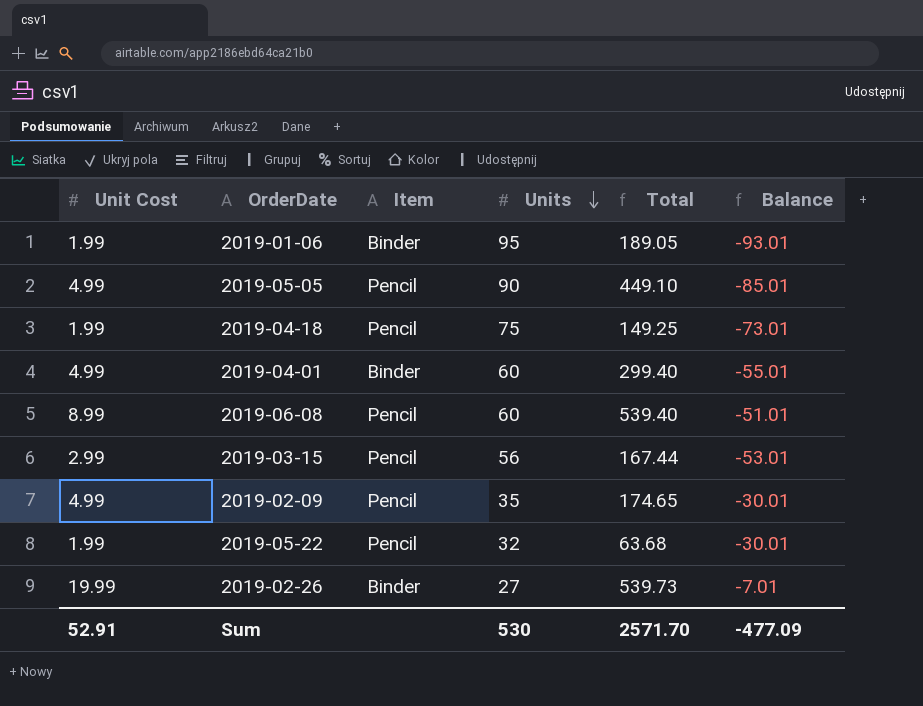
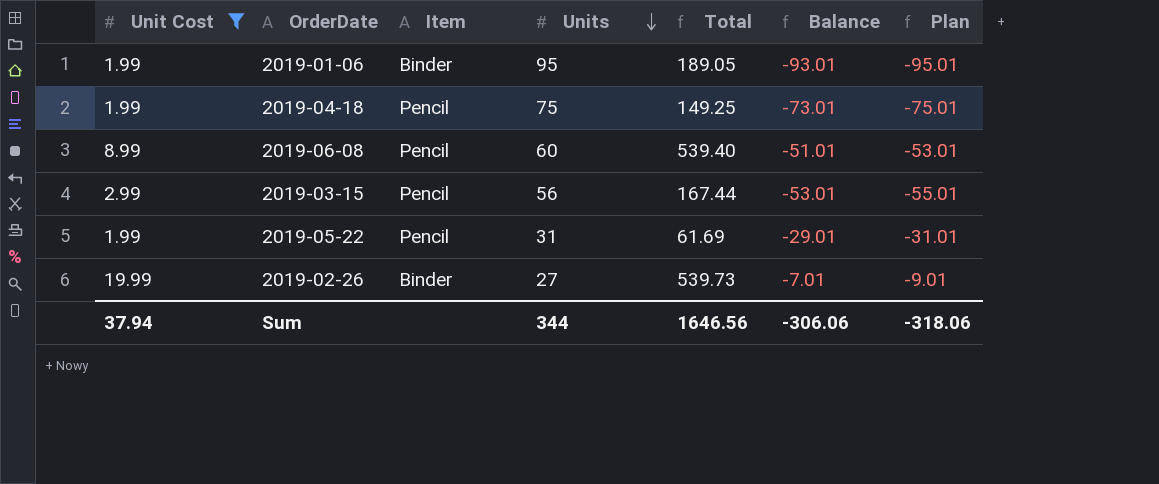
filter: none -> Unit Cost != 4.99
column Plan | formula: none -> [Balance] - 2
2019-05-22 | Units: 32 -> 31
2019-05-22 | Total: 63.68 -> 61.69
2019-05-22 | Balance: -30.01 -> -29.01
Sum | Unit Cost: 52.91 -> 37.94
Sum | Units: 530 -> 344
Sum | Total: 2571.70 -> 1646.56
Sum | Balance: -477.09 -> -306.06

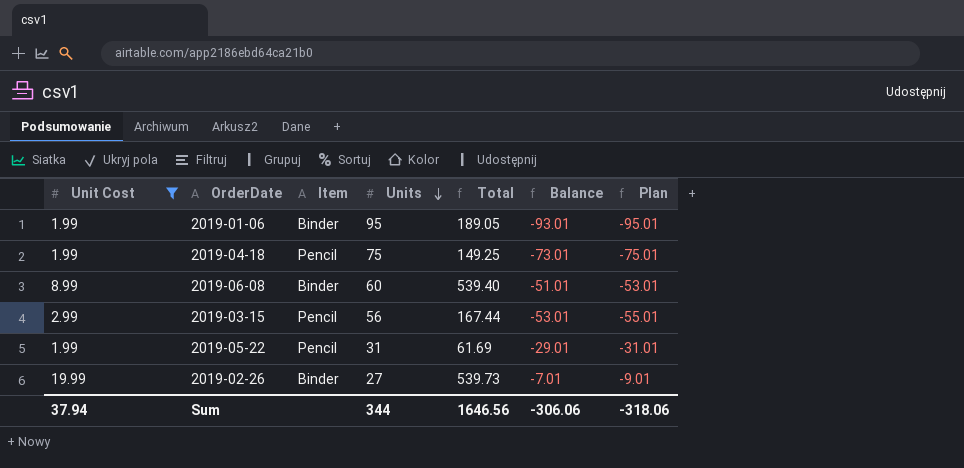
2019-06-08 | Item: Pencil -> Binder

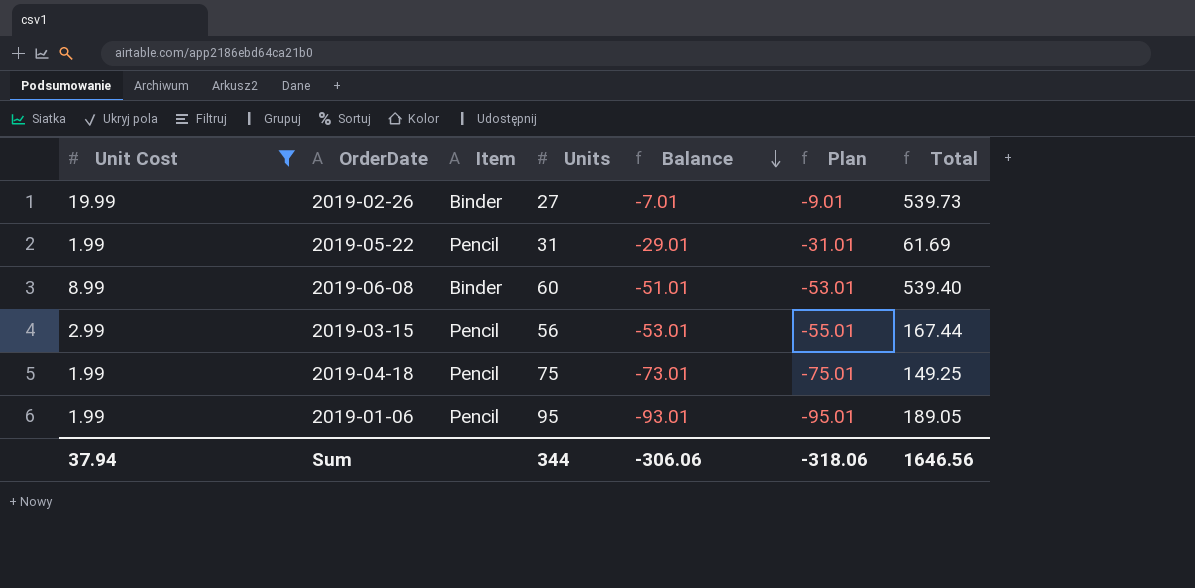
row order: Units descending -> Balance descending
column Total | position: 5 -> 7
2019-01-06 | Item: Binder -> Pencil

